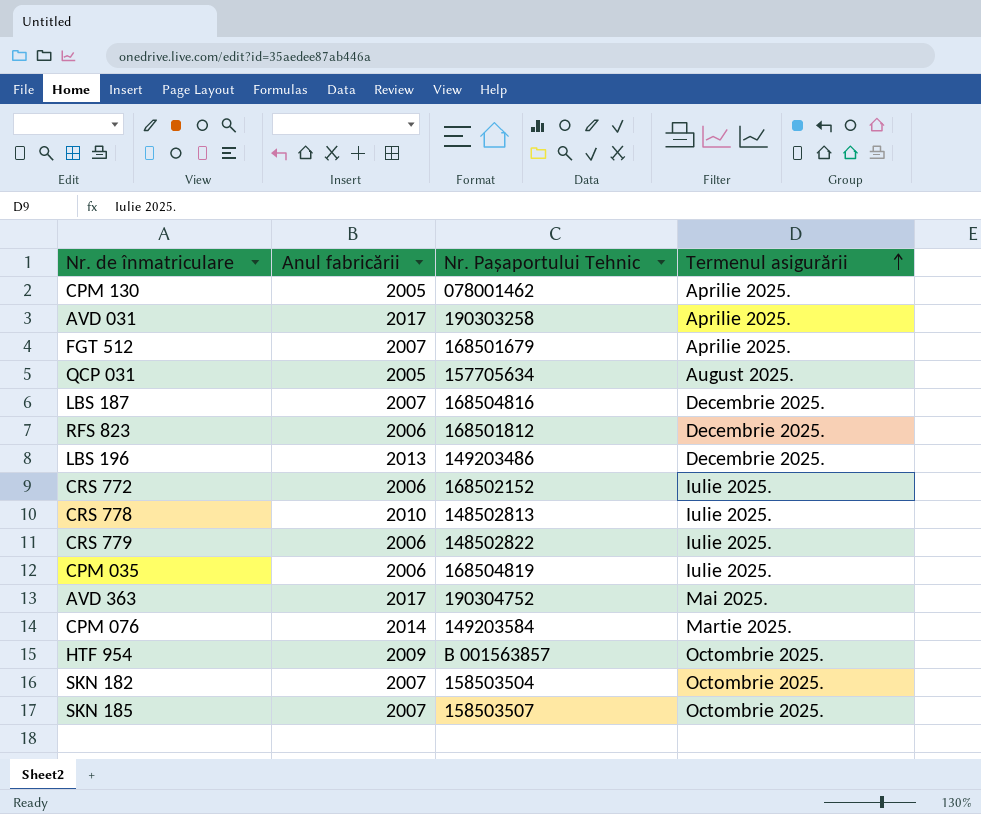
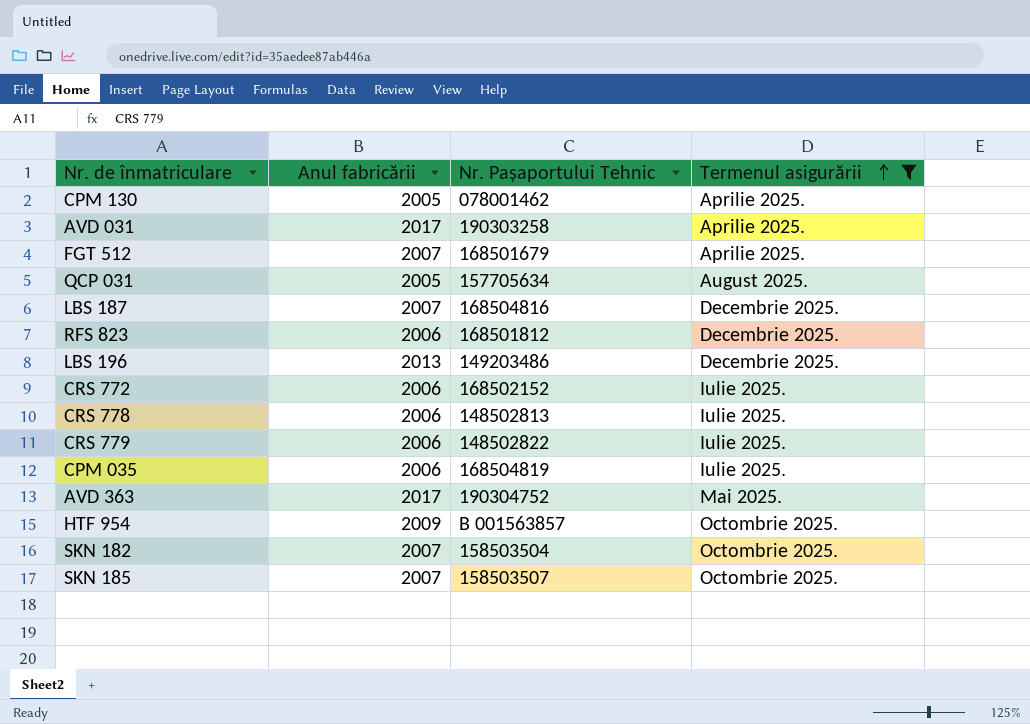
filter: none -> Termenul asigurării != Martie 2025.
CRS 778 | Anul fabricării: 2010 -> 2006

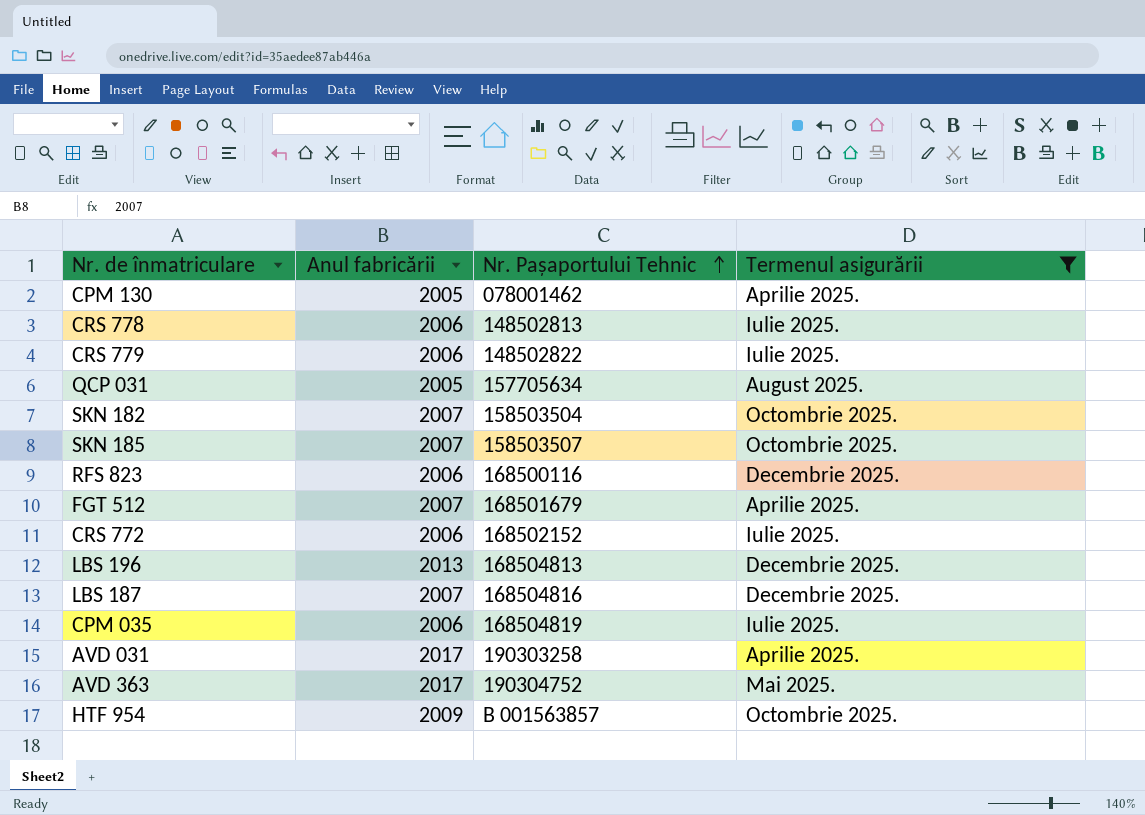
row order: Termenul asigurării ascending -> Nr. Pașaportului Tehnic ascending
RFS 823 | Nr. Pașaportului Tehnic: 168501812 -> 168500116
LBS 196 | Nr. Pașaportului Tehnic: 149203486 -> 168504813

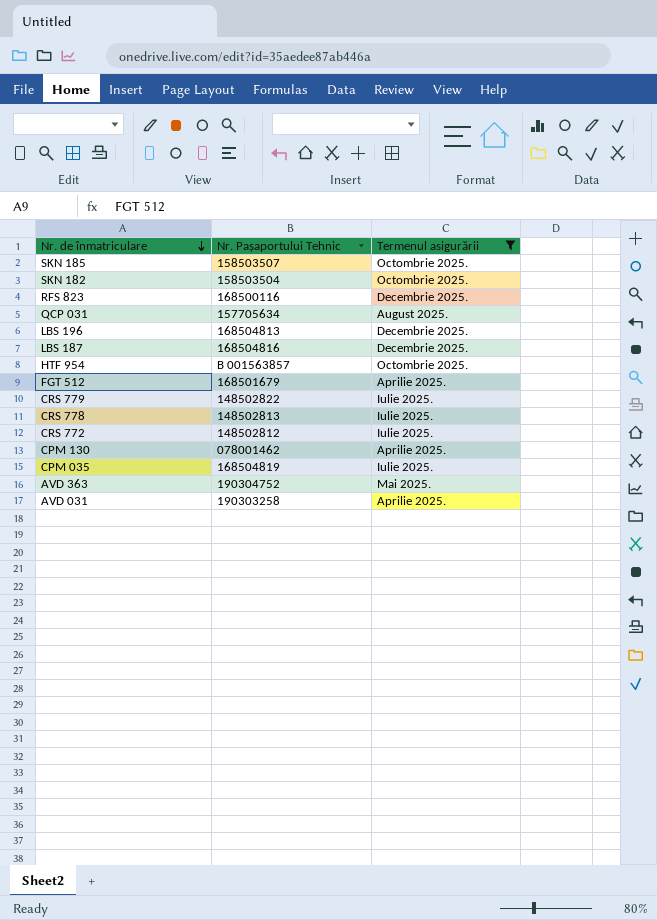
row order: Nr. Pașaportului Tehnic ascending -> Nr. de înmatriculare descending
column Anul fabricării | position: 2 -> none
CRS 772 | Nr. Pașaportului Tehnic: 168502152 -> 148502812

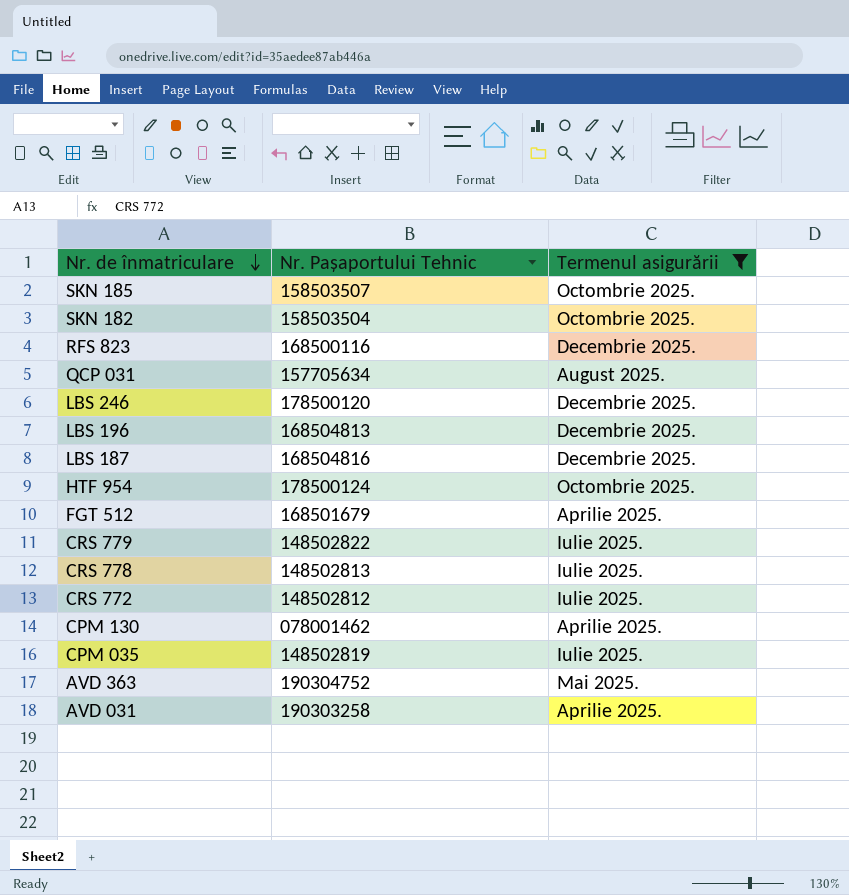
row LBS 246: none -> 178500120 | Decembrie 2025.
HTF 954 | Nr. Pașaportului Tehnic: B 001563857 -> 178500124
CPM 035 | Nr. Pașaportului Tehnic: 168504819 -> 148502819

